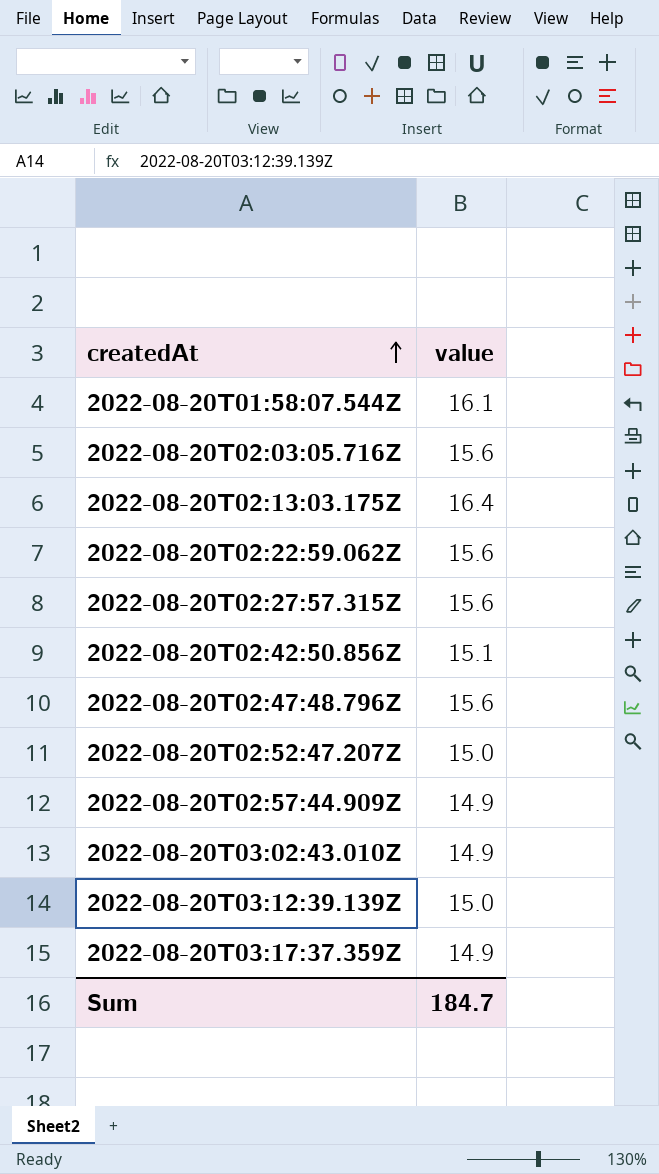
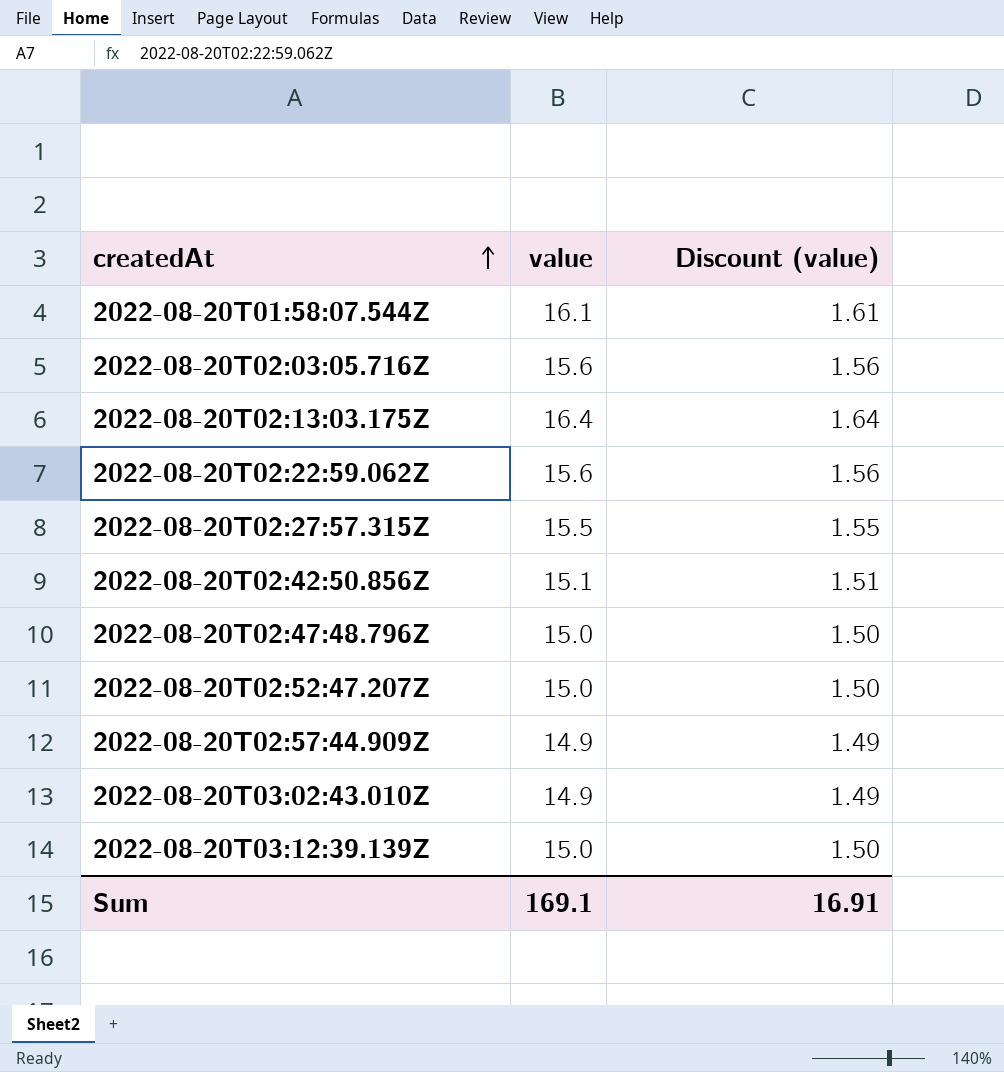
column Discount (value) | formula: none -> [value] * 0.1
row 2022-08-20T03:17:37.359Z: 14.9 -> none
2022-08-20T02:27:57.315Z | value: 15.6 -> 15.5
2022-08-20T02:47:48.796Z | value: 15.6 -> 15.0
Sum | value: 184.7 -> 169.1

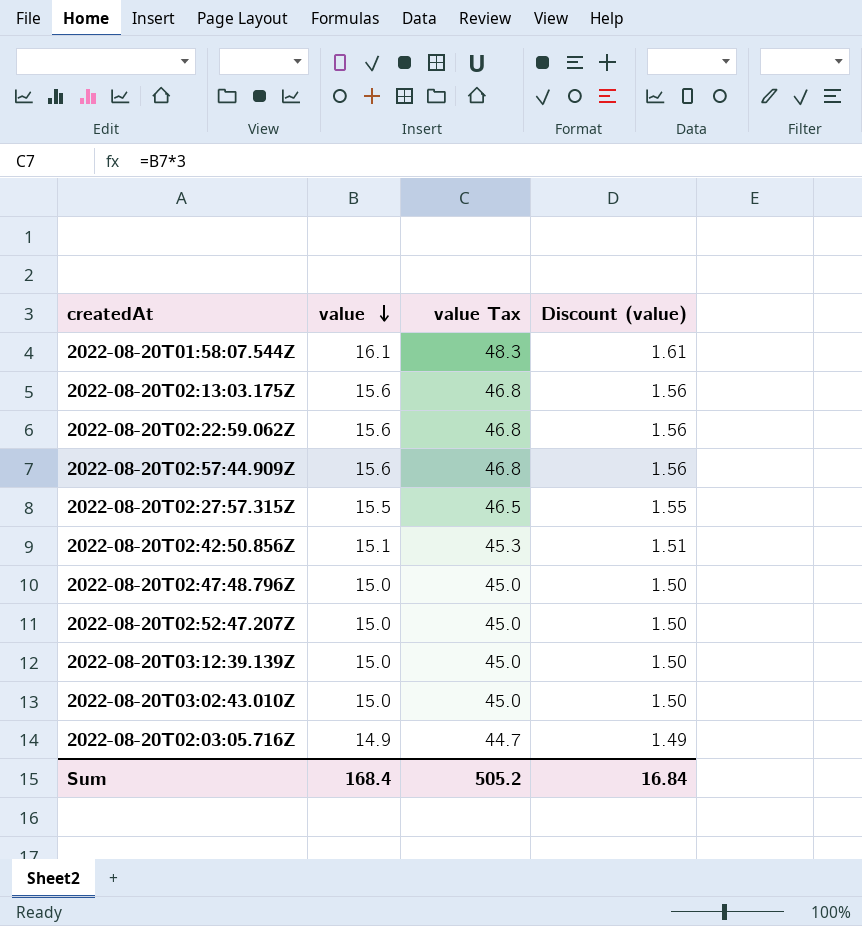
row order: createdAt ascending -> value descending
column value Tax | formula: none -> [value] * 3
2022-08-20T02:13:03.175Z | value: 16.4 -> 15.6
2022-08-20T02:13:03.175Z | Discount (value): 1.64 -> 1.56
2022-08-20T02:57:44.909Z | value: 14.9 -> 15.6
2022-08-20T02:57:44.909Z | Discount (value): 1.49 -> 1.56
2022-08-20T03:02:43.010Z | value: 14.9 -> 15.0
2022-08-20T03:02:43.010Z | Discount (value): 1.49 -> 1.50
2022-08-20T02:03:05.716Z | value: 15.6 -> 14.9
2022-08-20T02:03:05.716Z | Discount (value): 1.56 -> 1.49
Sum | value: 169.1 -> 168.4
Sum | Discount (value): 16.91 -> 16.84

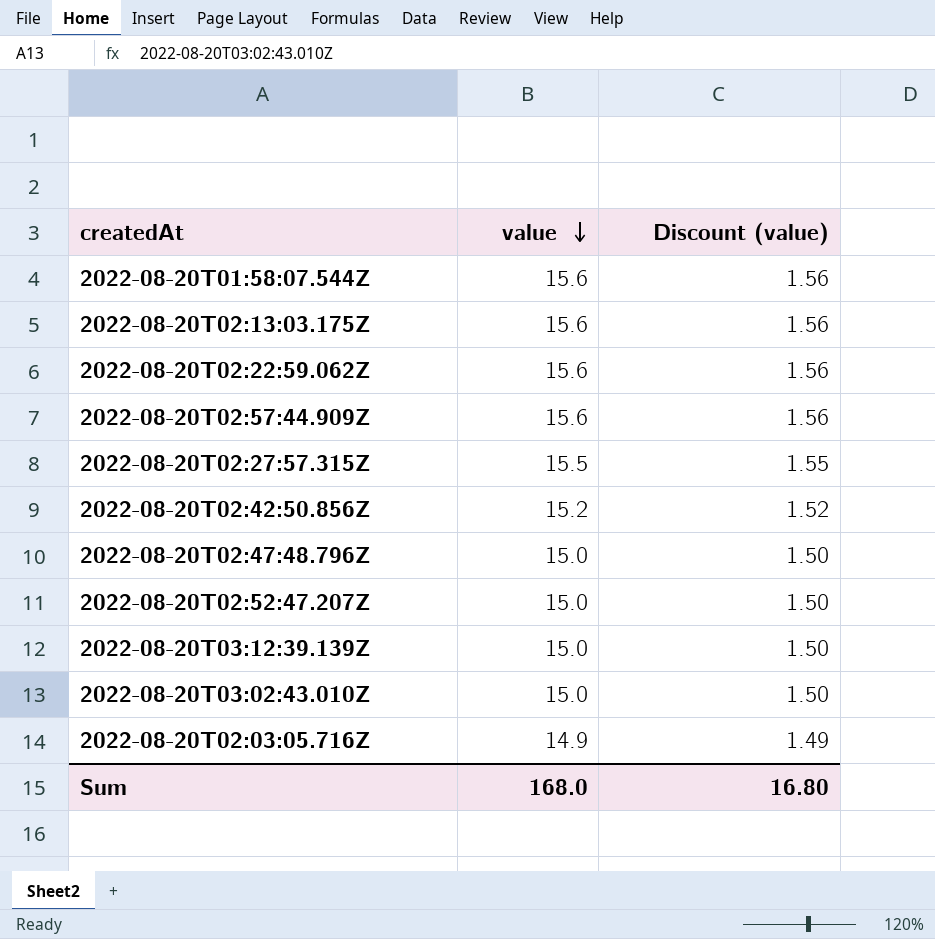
column value Tax | formula: [value] * 3 -> none
2022-08-20T01:58:07.544Z | value: 16.1 -> 15.6
2022-08-20T01:58:07.544Z | Discount (value): 1.61 -> 1.56
2022-08-20T02:42:50.856Z | value: 15.1 -> 15.2
2022-08-20T02:42:50.856Z | Discount (value): 1.51 -> 1.52
Sum | value: 168.4 -> 168.0
Sum | Discount (value): 16.84 -> 16.80

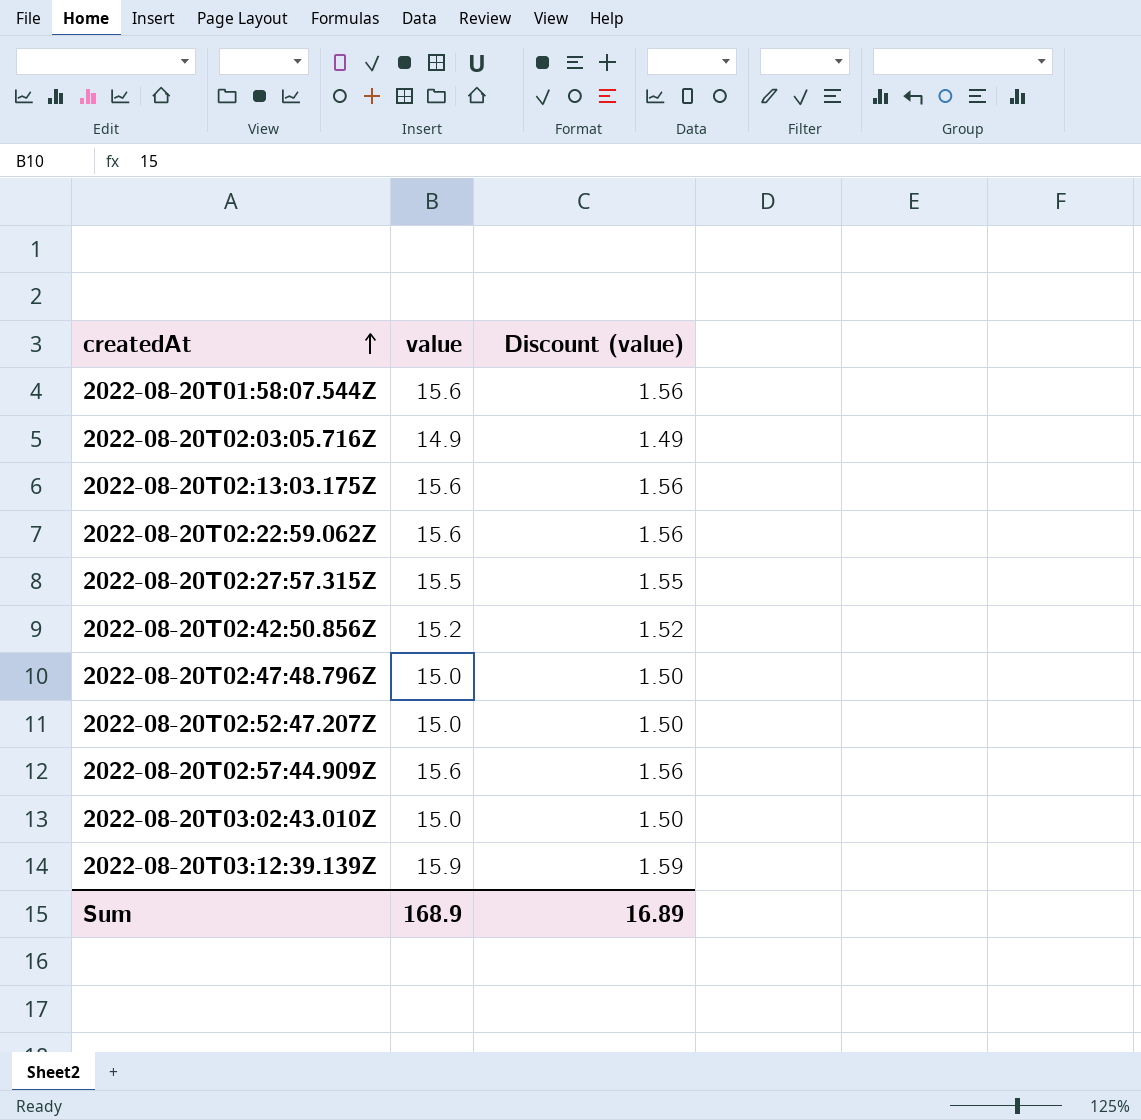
row order: value descending -> createdAt ascending
2022-08-20T03:12:39.139Z | value: 15.0 -> 15.9
2022-08-20T03:12:39.139Z | Discount (value): 1.50 -> 1.59
Sum | value: 168.0 -> 168.9
Sum | Discount (value): 16.80 -> 16.89

